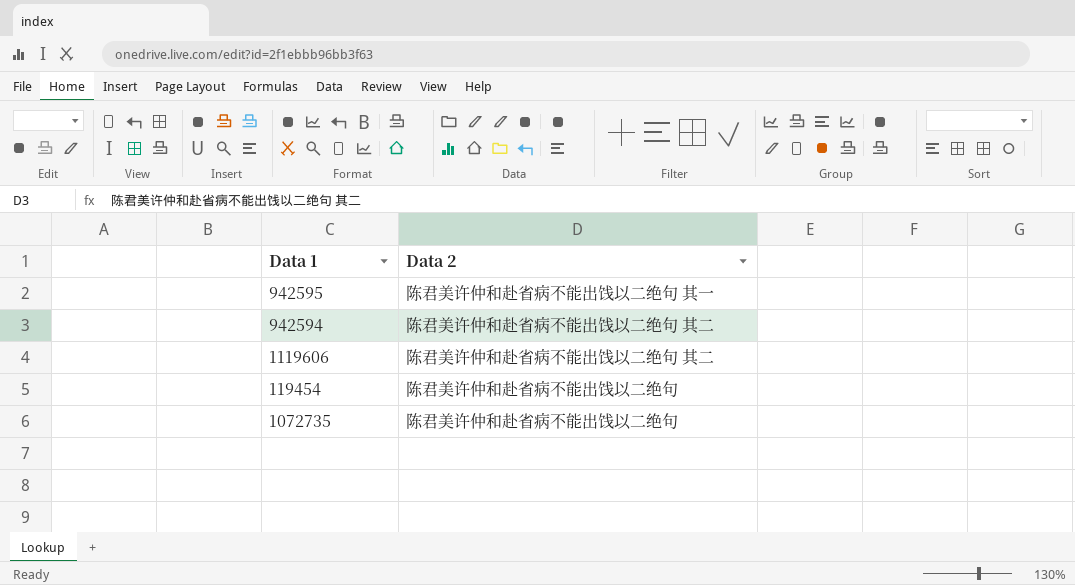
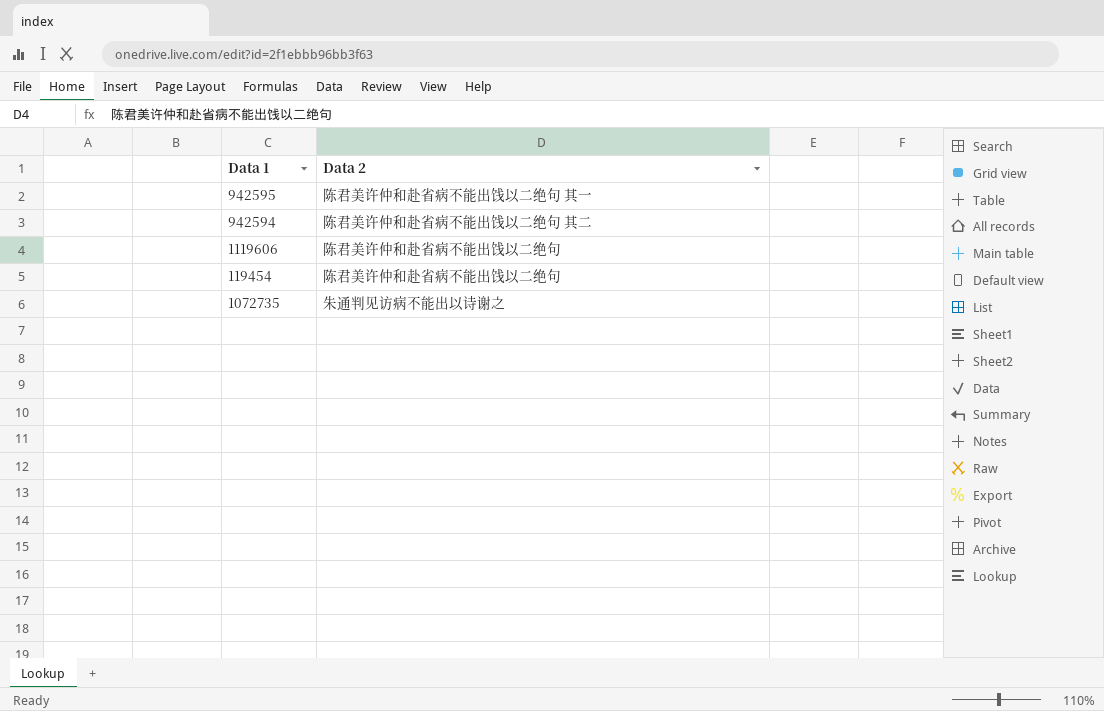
1119606 | Data 2: 陈君美许仲和赴省病不能出饯以二绝句 其二 -> 陈君美许仲和赴省病不能出饯以二绝句
1072735 | Data 2: 陈君美许仲和赴省病不能出饯以二绝句 -> 朱通判见访病不能出以诗谢之

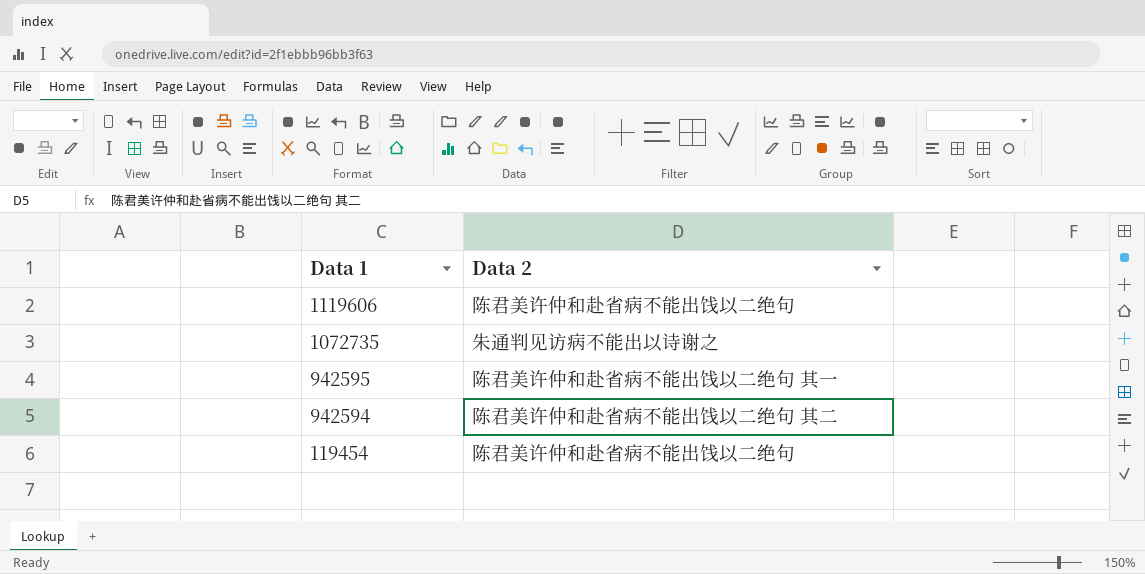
row order: none -> Data 1 descending

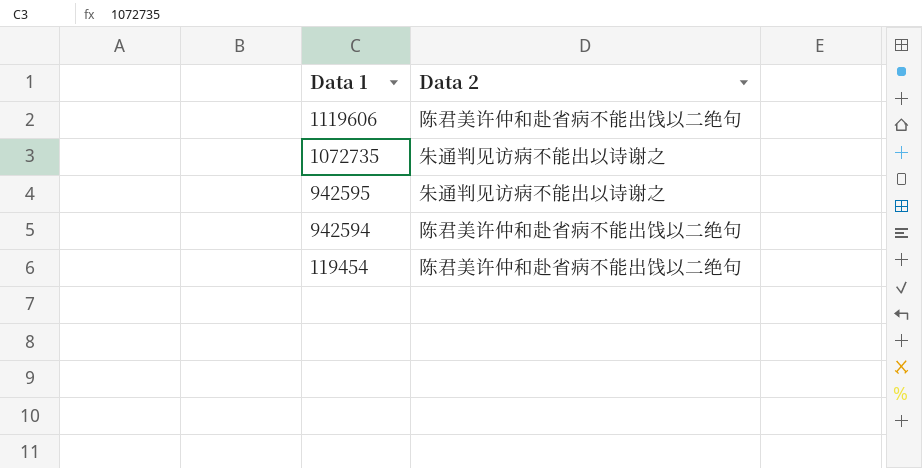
942595 | Data 2: 陈君美许仲和赴省病不能出饯以二绝句 其一 -> 朱通判见访病不能出以诗谢之
942594 | Data 2: 陈君美许仲和赴省病不能出饯以二绝句 其二 -> 陈君美许仲和赴省病不能出饯以二绝句

